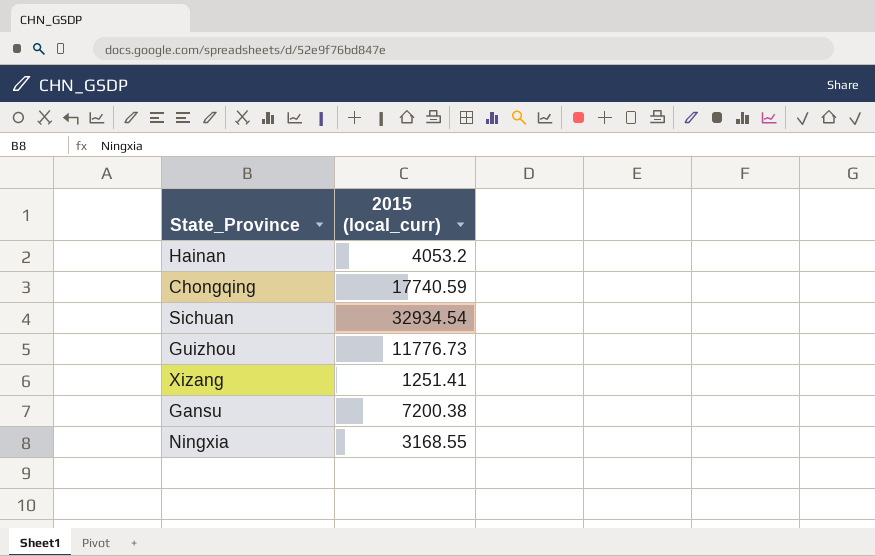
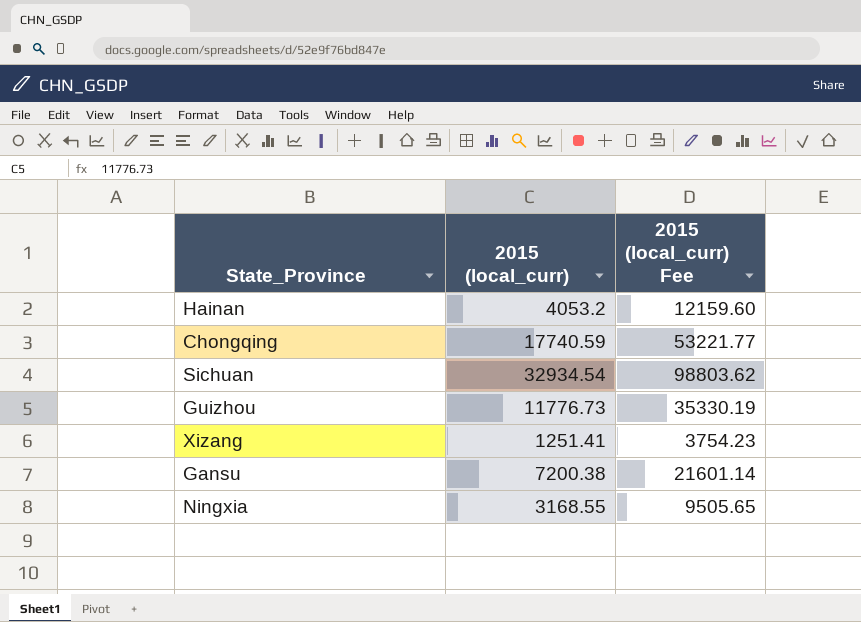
column 2015 (local_curr) Fee | formula: none -> [2015 (local_curr)] * 3

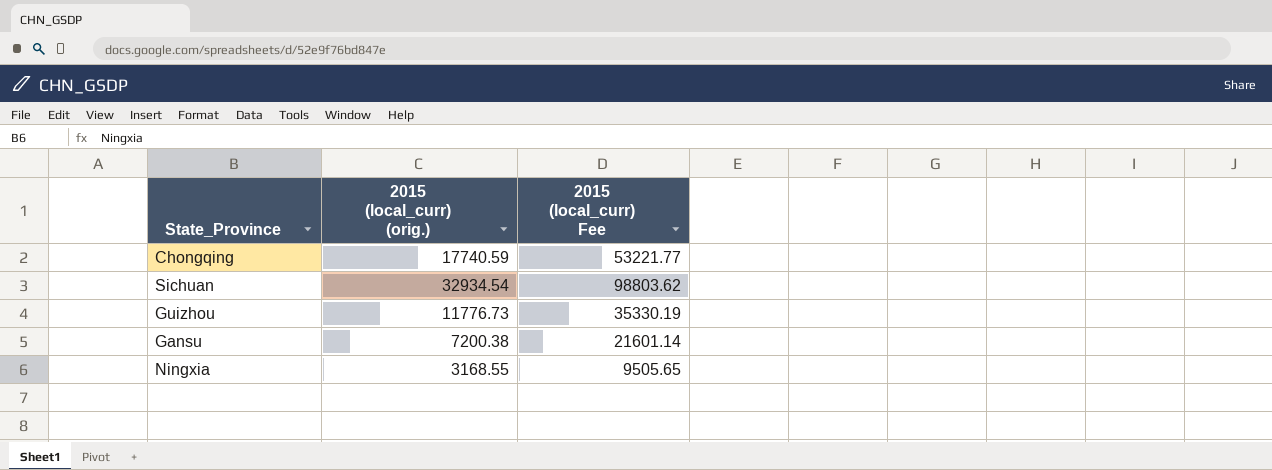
column name: 2015 (local_curr) -> 2015 (local_curr) (orig.)
row Hainan: 4053.2 | 12159.60 -> none
row Xizang: 1251.41 | 3754.23 -> none

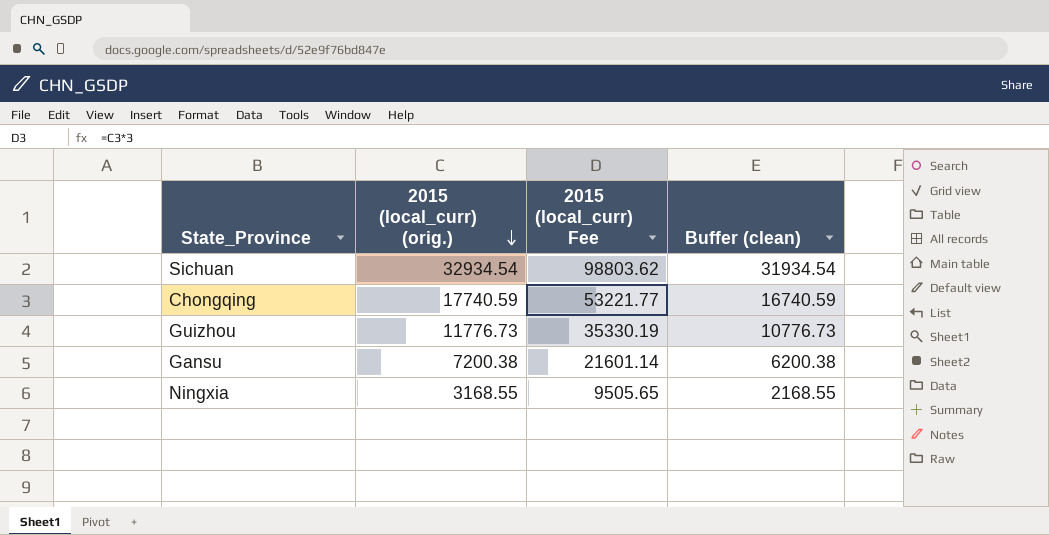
row order: none -> 2015 (local_curr) (orig.) descending
column Buffer (clean) | formula: none -> [2015 (local_curr) (orig.)] - 1000

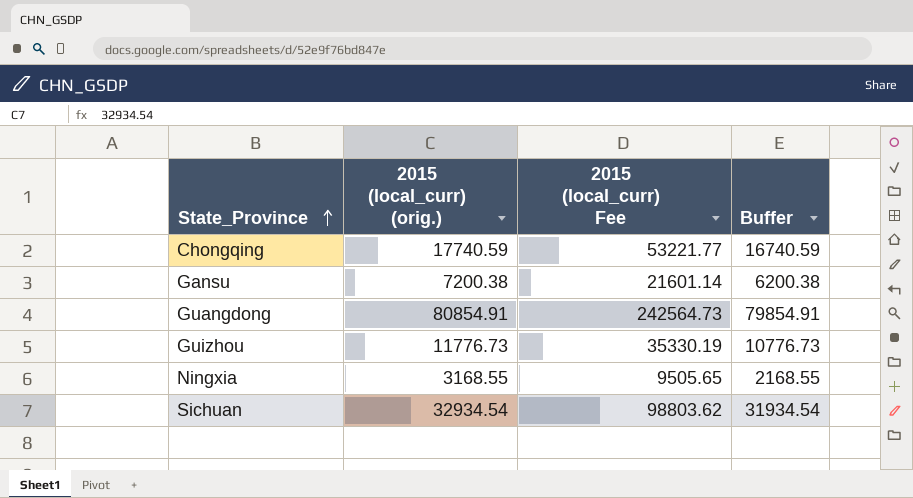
row order: 2015 (local_curr) (orig.) descending -> State_Province ascending
column name: Buffer (clean) -> Buffer
row Guangdong: none -> 80854.91 | 242564.73 | 79854.91

